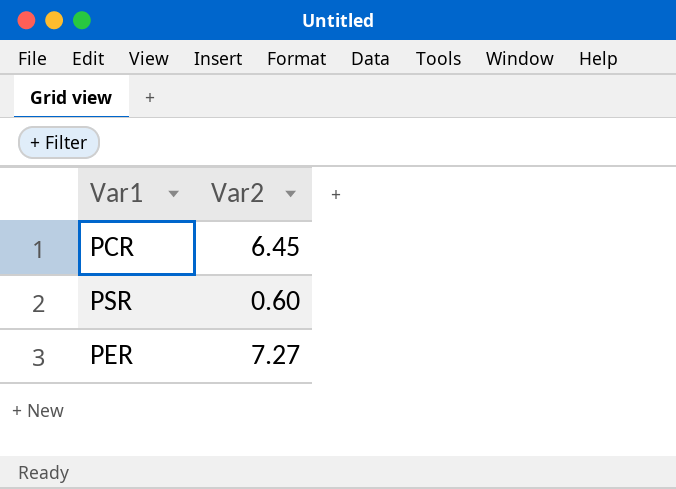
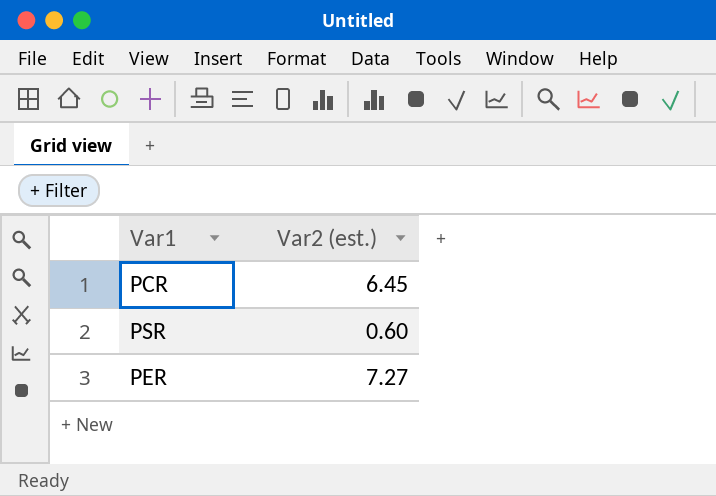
column name: Var2 -> Var2 (est.)

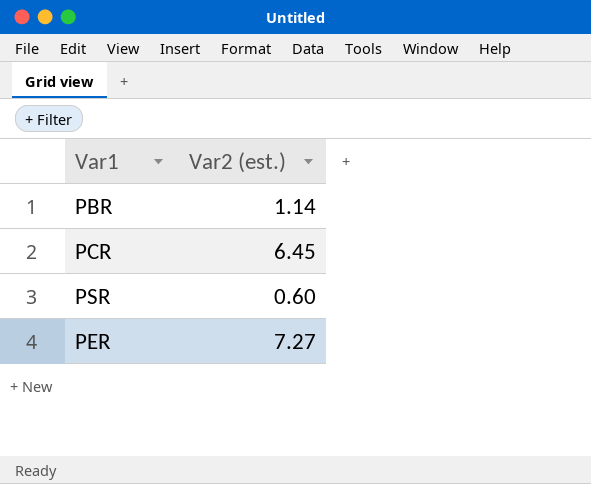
row PBR: none -> 1.14

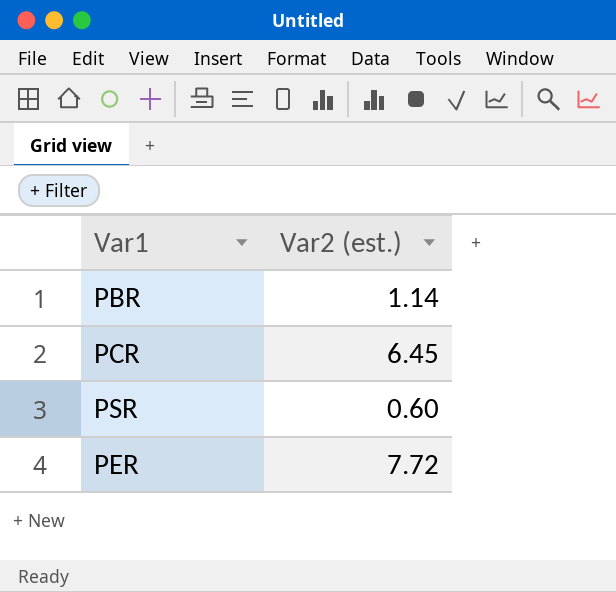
PER | Var2 (est.): 7.27 -> 7.72

